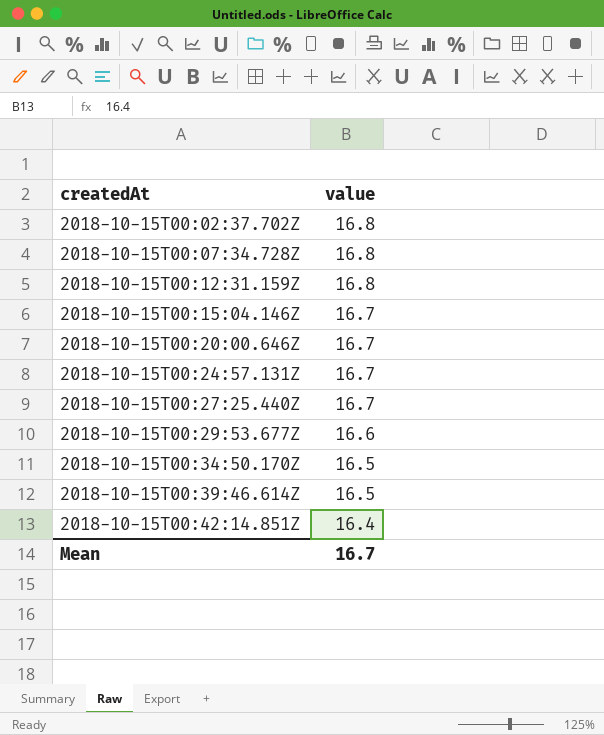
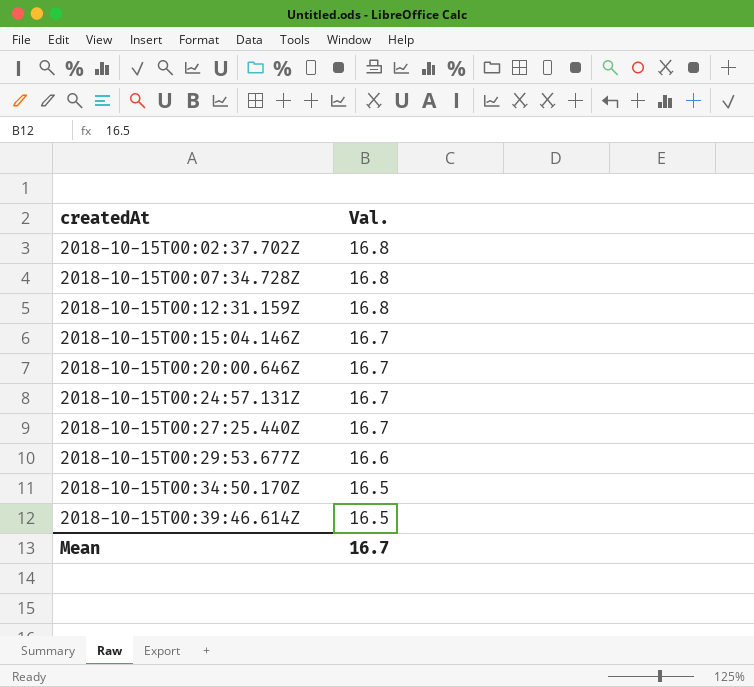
column name: value -> Val.
row 2018-10-15T00:42:14.851Z: 16.4 -> none

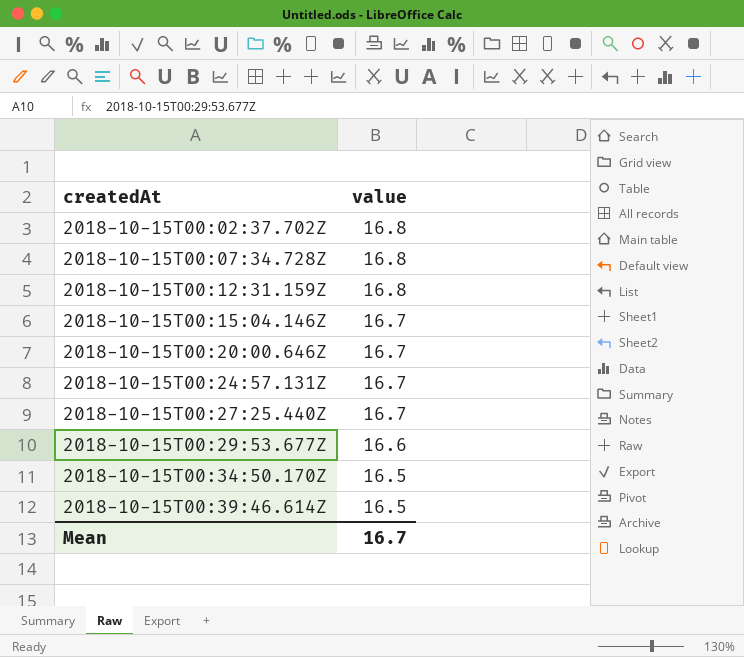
column name: Val. -> value

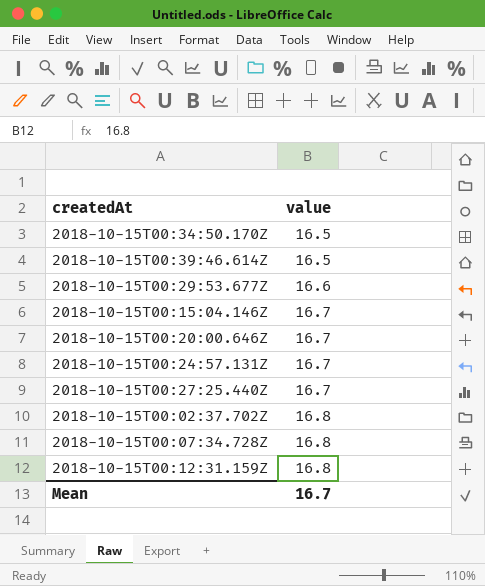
row order: createdAt ascending -> value ascending

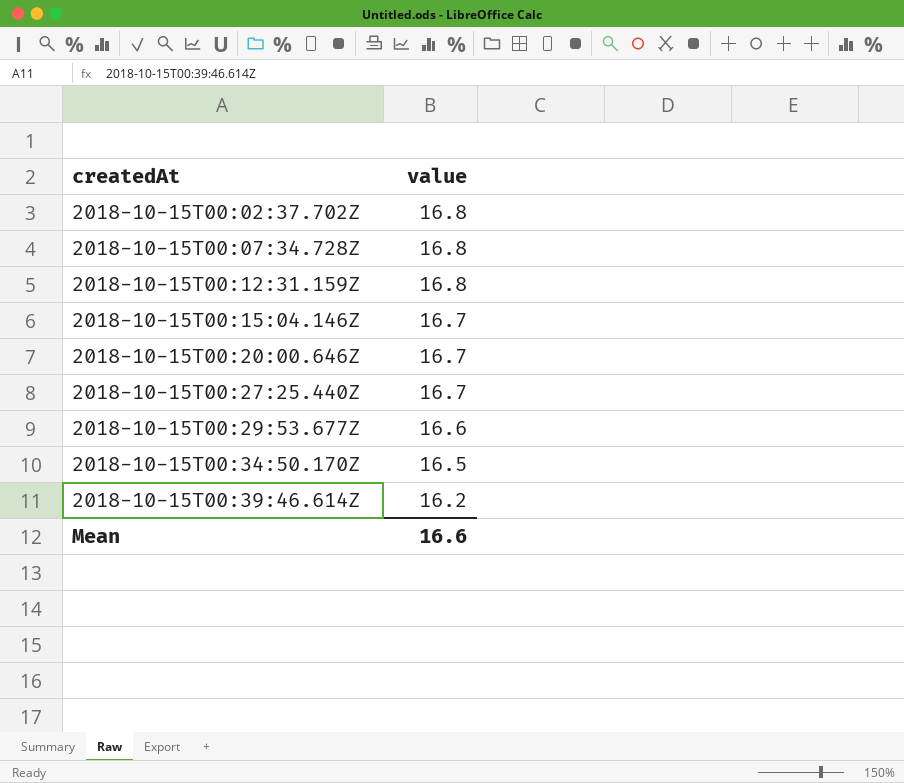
row order: value ascending -> createdAt ascending
row 2018-10-15T00:24:57.131Z: 16.7 -> none
2018-10-15T00:39:46.614Z | value: 16.5 -> 16.2
Mean | value: 16.7 -> 16.6

